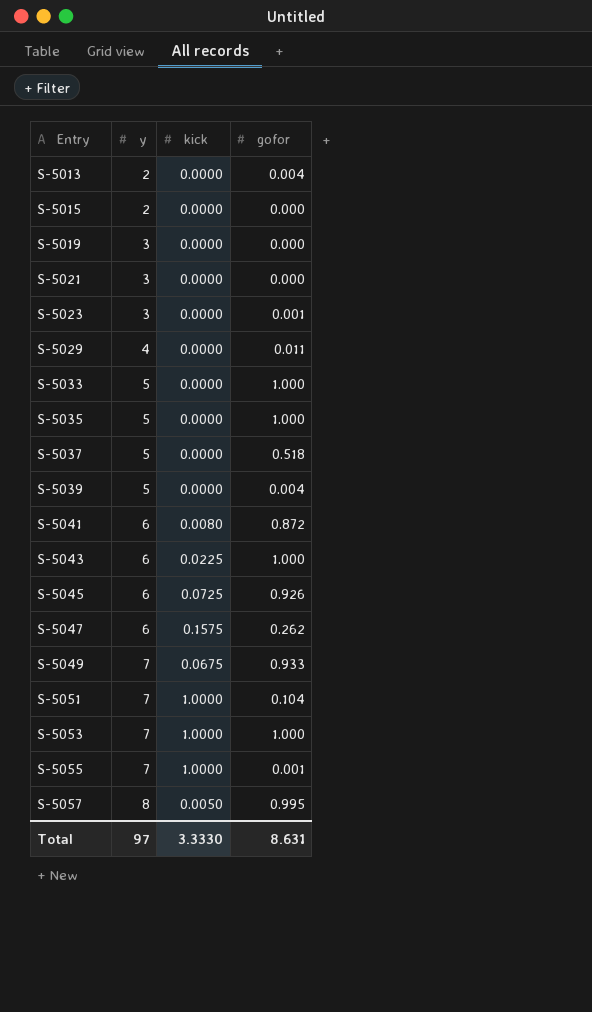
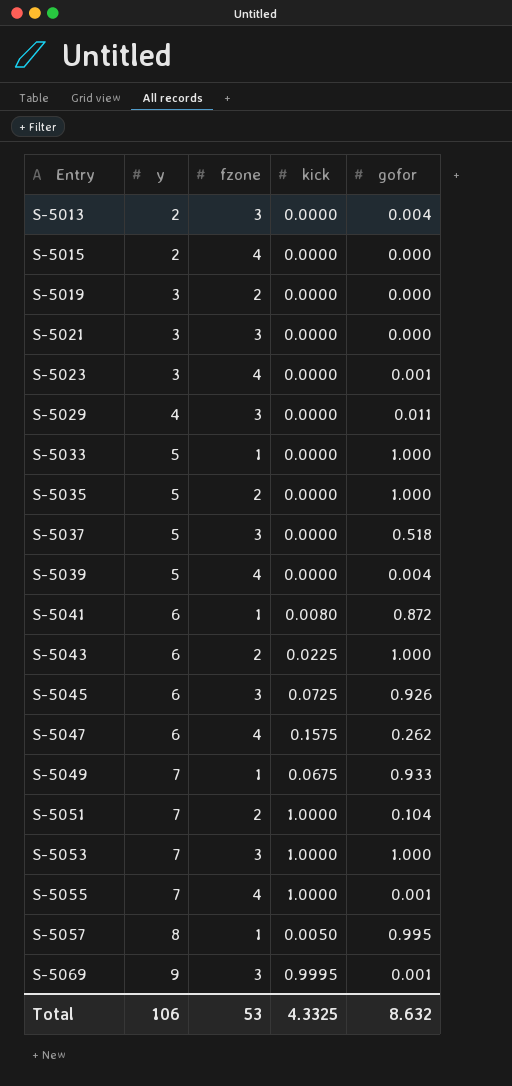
column fzone | position: none -> 3
row S-5069: none -> 9 | 3 | 0.9995 | 0.001
Total | y: 97 -> 106
Total | kick: 3.3330 -> 4.3325
Total | gofor: 8.631 -> 8.632

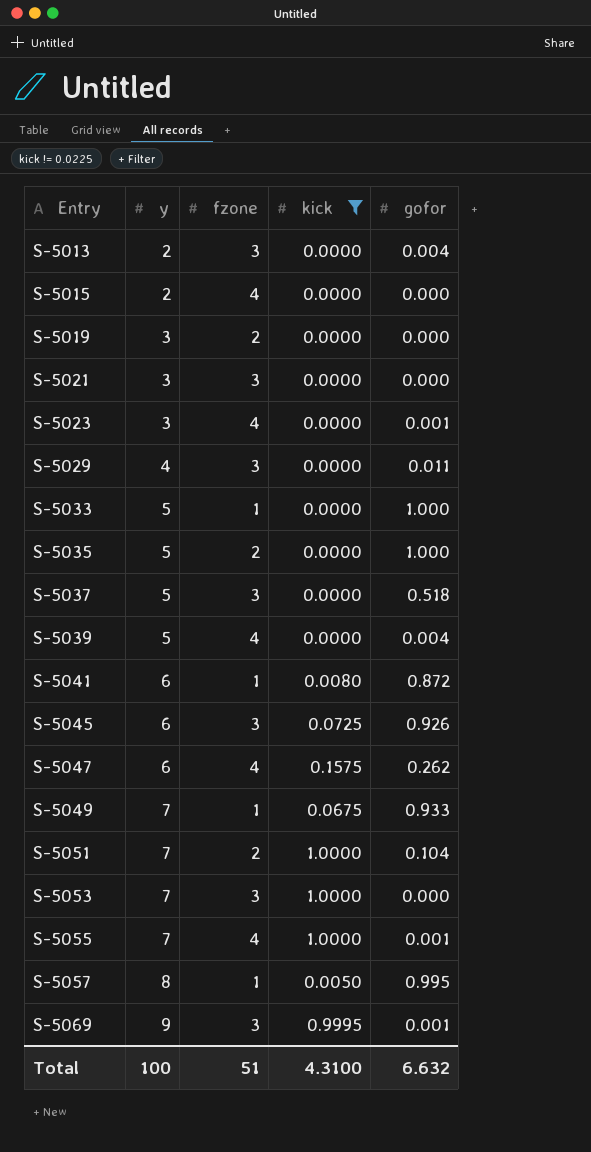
filter: none -> kick != 0.0225
S-5053 | gofor: 1.000 -> 0.000
Total | y: 106 -> 100
Total | fzone: 53 -> 51
Total | kick: 4.3325 -> 4.3100
Total | gofor: 8.632 -> 6.632

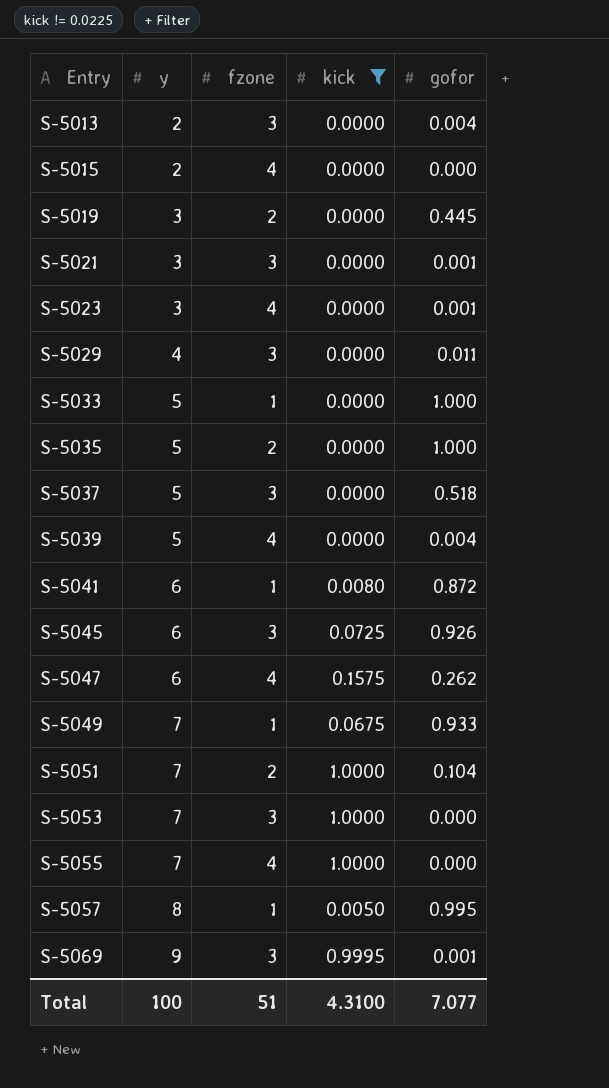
S-5019 | gofor: 0.000 -> 0.445
S-5021 | gofor: 0.000 -> 0.001
S-5055 | gofor: 0.001 -> 0.000
Total | gofor: 6.632 -> 7.077

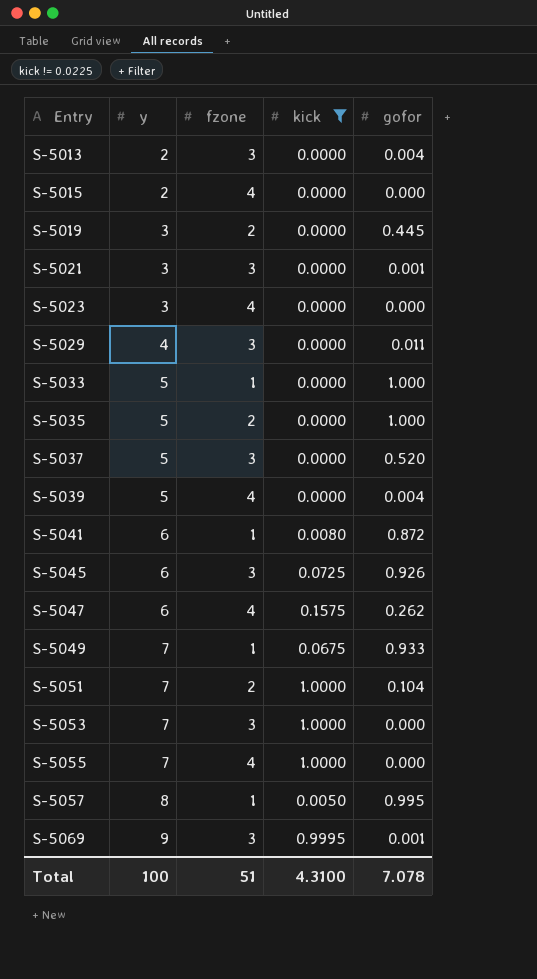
S-5023 | gofor: 0.001 -> 0.000
S-5037 | gofor: 0.518 -> 0.520
Total | gofor: 7.077 -> 7.078

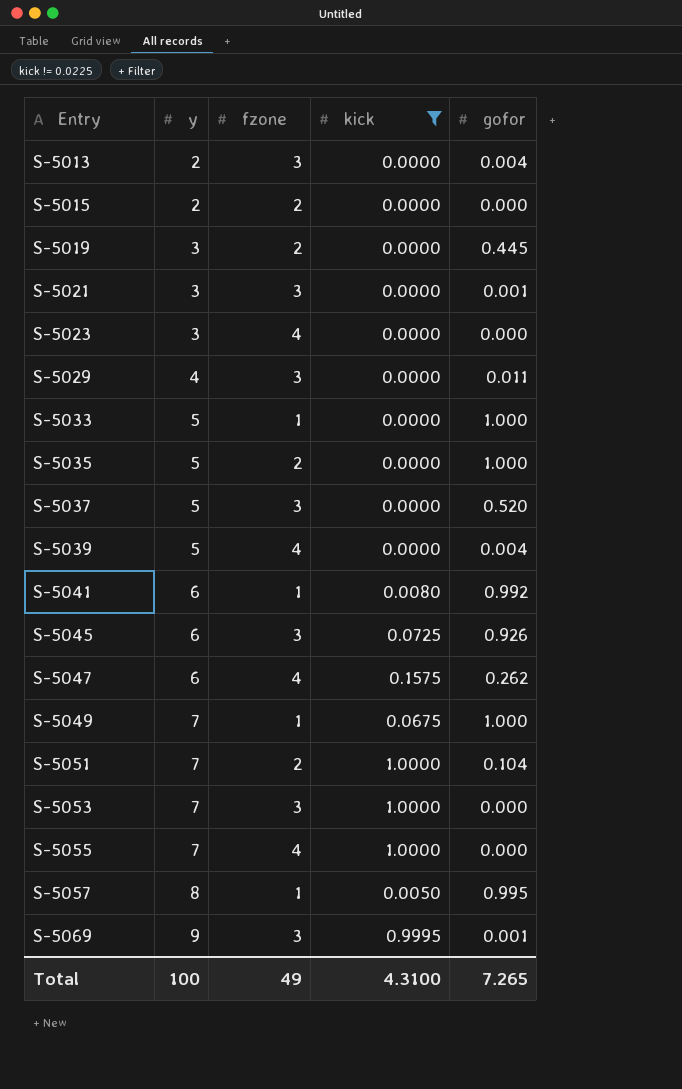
S-5015 | fzone: 4 -> 2
S-5041 | gofor: 0.872 -> 0.992
S-5049 | gofor: 0.933 -> 1.000
Total | fzone: 51 -> 49
Total | gofor: 7.078 -> 7.265

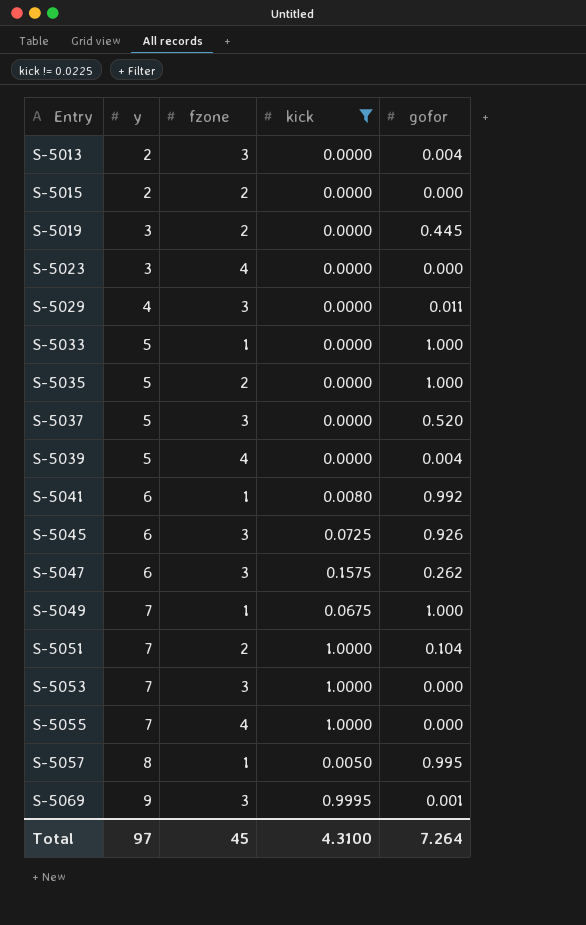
row S-5021: 3 | 3 | 0.0000 | 0.001 -> none
S-5047 | fzone: 4 -> 3
Total | y: 100 -> 97
Total | fzone: 49 -> 45
Total | gofor: 7.265 -> 7.264

